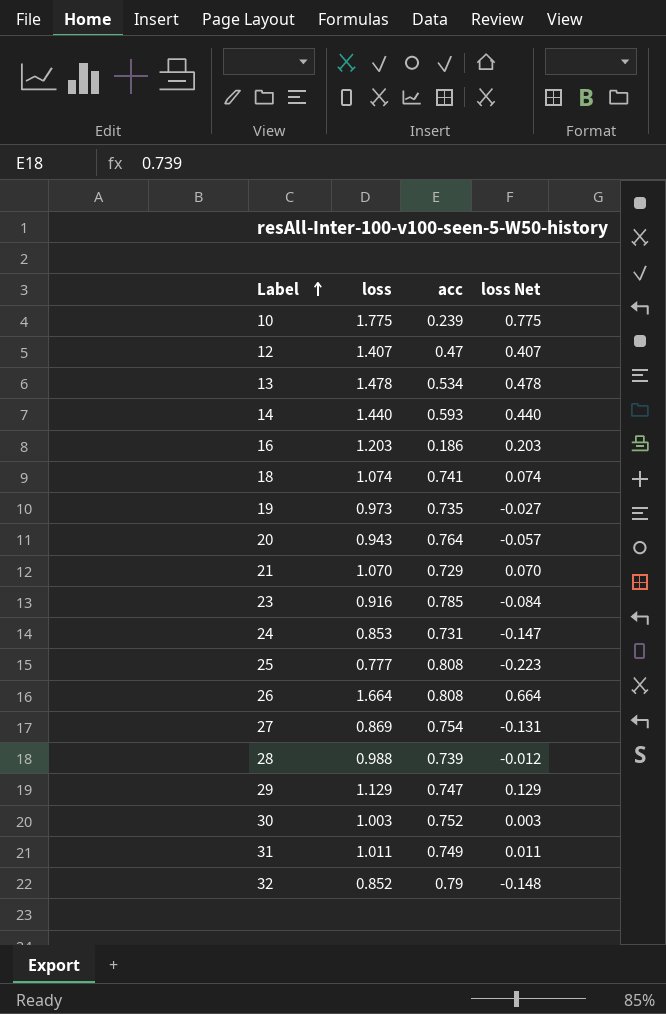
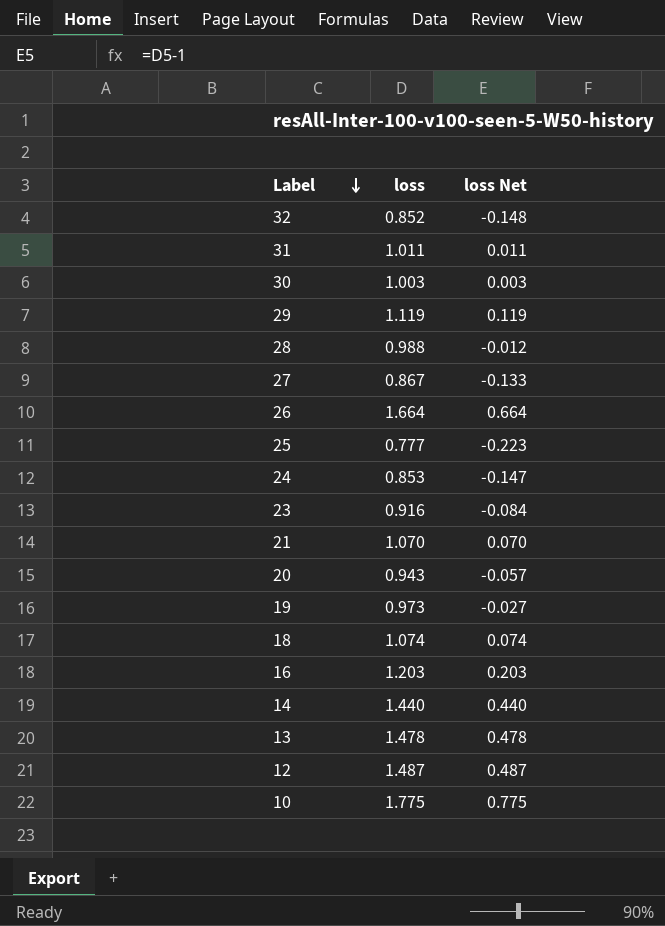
row order: Label ascending -> Label descending
column acc | position: 3 -> none
29 | loss: 1.129 -> 1.119
29 | loss Net: 0.129 -> 0.119
27 | loss: 0.869 -> 0.867
27 | loss Net: -0.131 -> -0.133
12 | loss: 1.407 -> 1.487
12 | loss Net: 0.407 -> 0.487

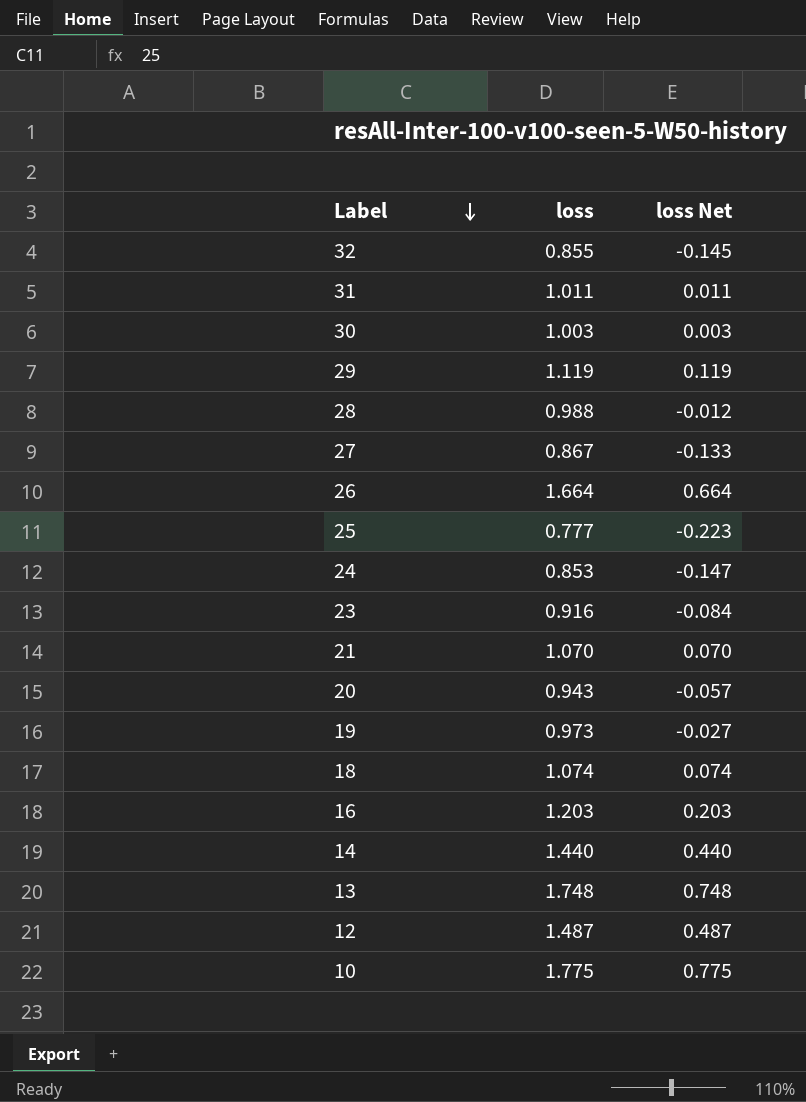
32 | loss: 0.852 -> 0.855
32 | loss Net: -0.148 -> -0.145
13 | loss: 1.478 -> 1.748
13 | loss Net: 0.478 -> 0.748

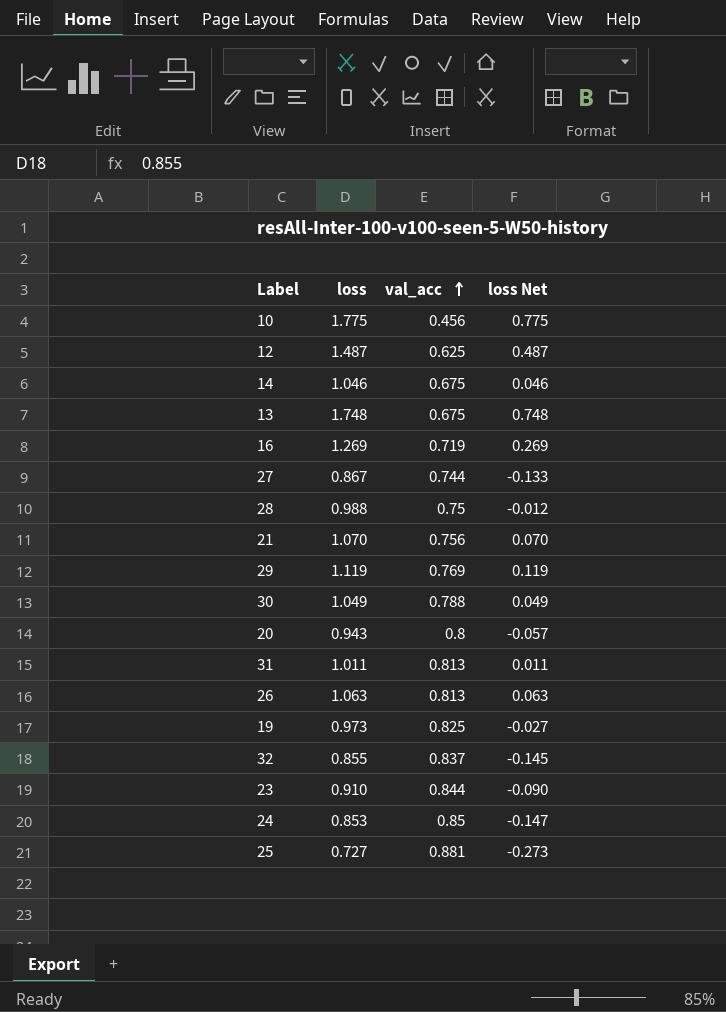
row order: Label descending -> val_acc ascending
column val_acc | position: none -> 3
row 18: 1.074 | 0.074 -> none
14 | loss: 1.440 -> 1.046
14 | loss Net: 0.440 -> 0.046
16 | loss: 1.203 -> 1.269
16 | loss Net: 0.203 -> 0.269
30 | loss: 1.003 -> 1.049
30 | loss Net: 0.003 -> 0.049
26 | loss: 1.664 -> 1.063
26 | loss Net: 0.664 -> 0.063
23 | loss: 0.916 -> 0.910
23 | loss Net: -0.084 -> -0.090
25 | loss: 0.777 -> 0.727
25 | loss Net: -0.223 -> -0.273

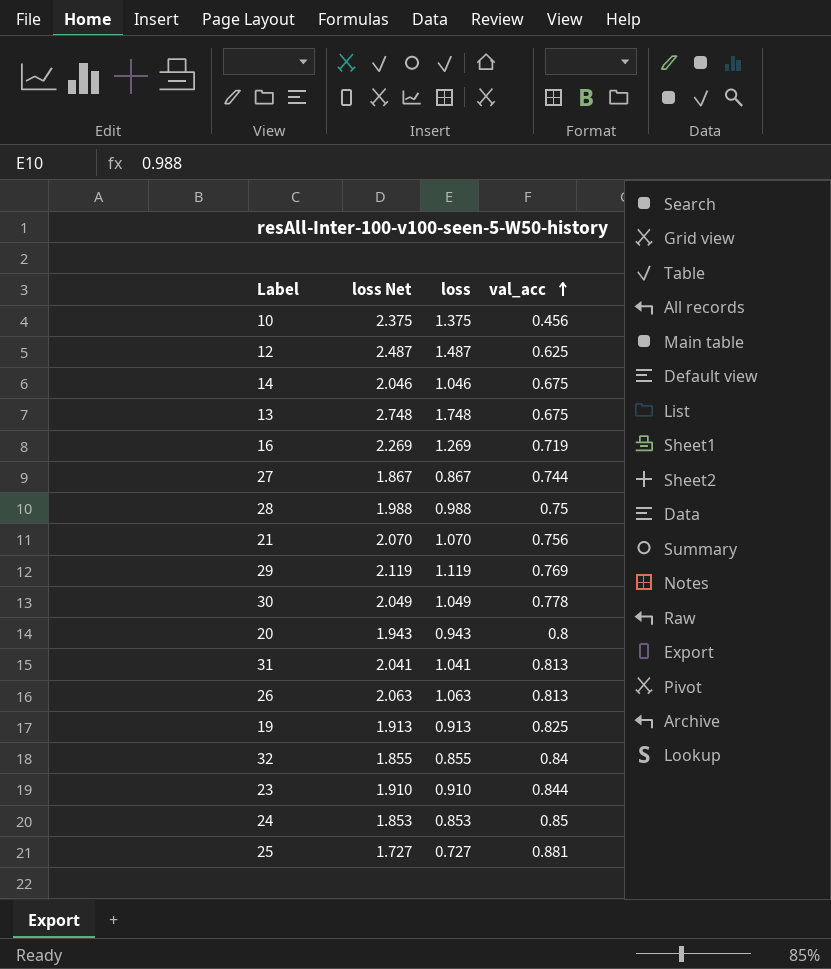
column loss Net | formula: [loss] - 1 -> [loss] + 1
column loss Net | position: 4 -> 2
10 | loss: 1.775 -> 1.375
30 | val_acc: 0.788 -> 0.778
31 | loss: 1.011 -> 1.041
19 | loss: 0.973 -> 0.913
32 | val_acc: 0.837 -> 0.84

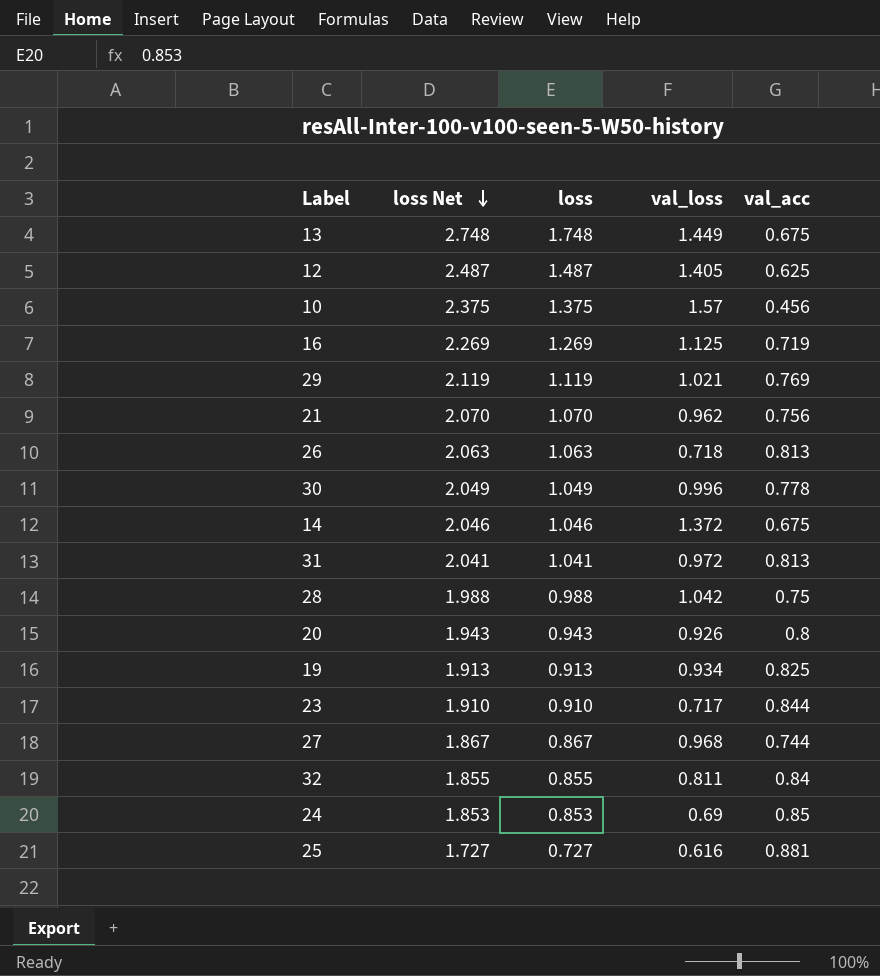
row order: val_acc ascending -> loss Net descending
column val_loss | position: none -> 4

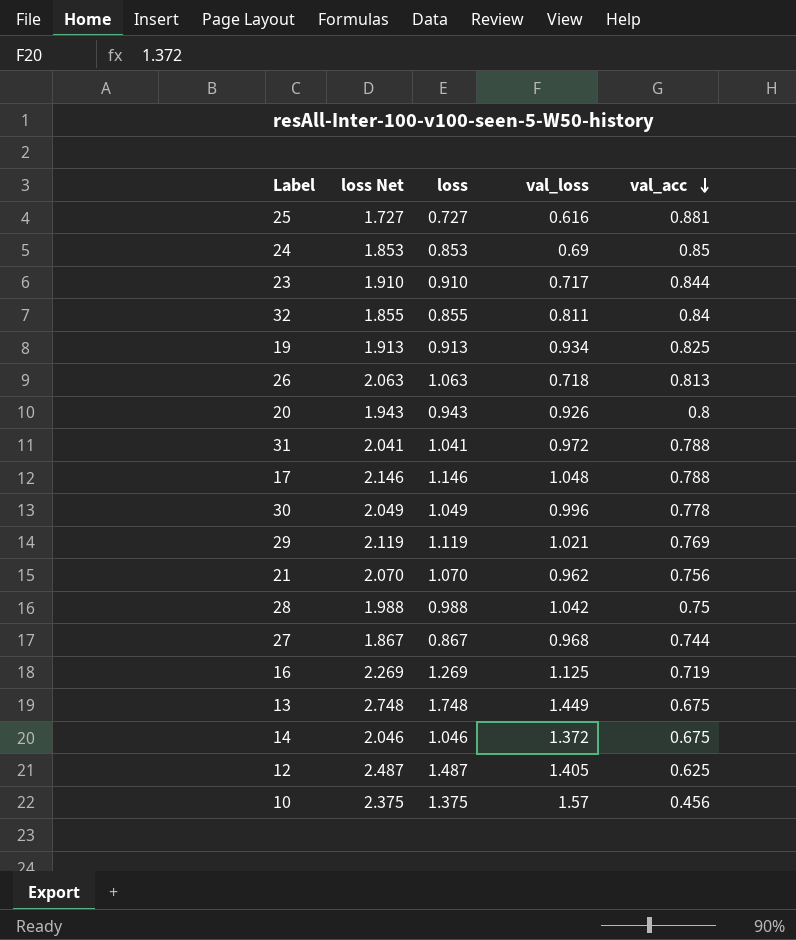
row order: loss Net descending -> val_acc descending
31 | val_acc: 0.813 -> 0.788
row 17: none -> 2.146 | 1.146 | 1.048 | 0.788

